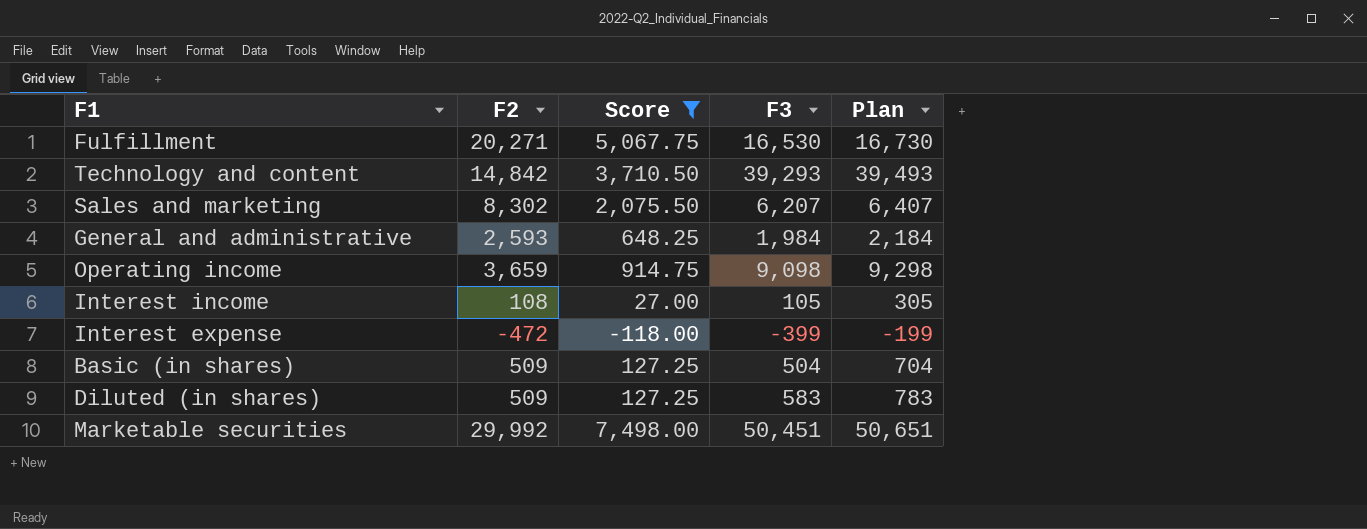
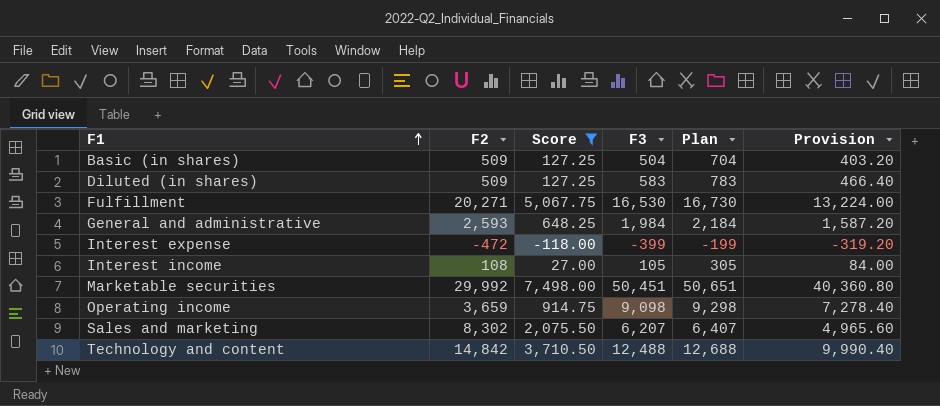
row order: none -> F1 ascending
column Provision | formula: none -> [F3] * 0.8
Technology and content | F3: 39,293 -> 12,488
Technology and content | Plan: 39,493 -> 12,688

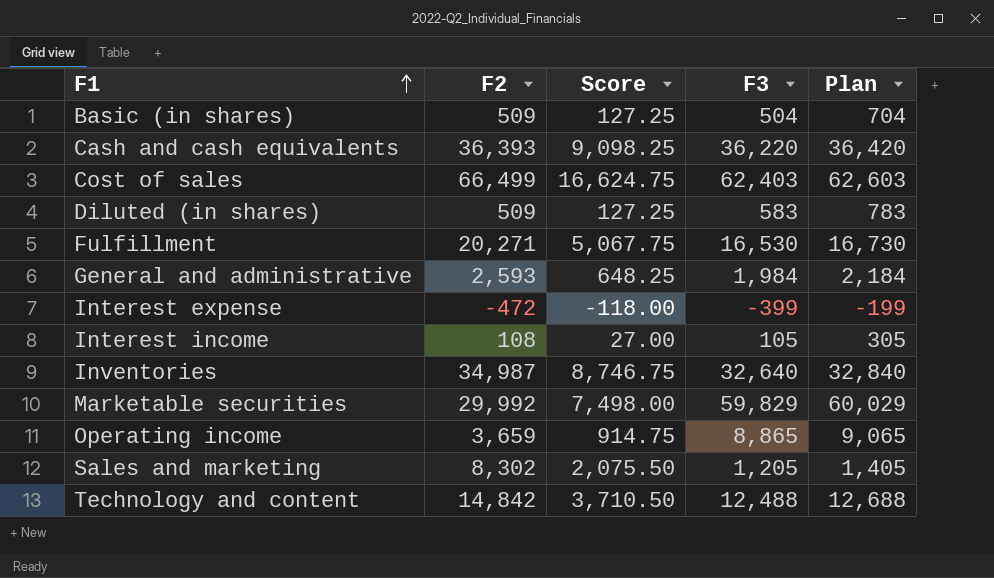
filter: Score <= 7,498.00 -> none
column Provision | formula: [F3] * 0.8 -> none
Marketable securities | F3: 50,451 -> 59,829
Marketable securities | Plan: 50,651 -> 60,029
Operating income | F3: 9,098 -> 8,865
Operating income | Plan: 9,298 -> 9,065
Sales and marketing | F3: 6,207 -> 1,205
Sales and marketing | Plan: 6,407 -> 1,405

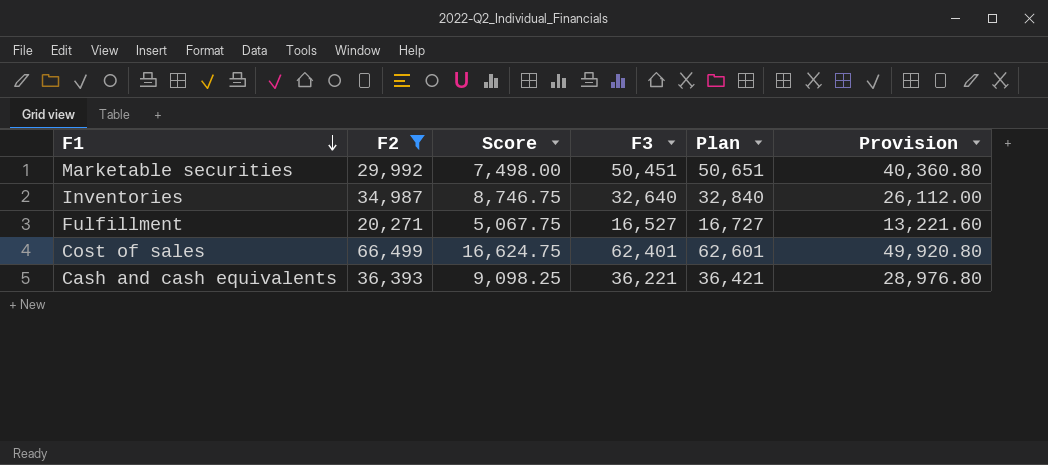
filter: none -> F2 >= 20,271
row order: F1 ascending -> F1 descending
column Provision | formula: none -> [F3] * 0.8
Marketable securities | F3: 59,829 -> 50,451
Marketable securities | Plan: 60,029 -> 50,651
Fulfillment | F3: 16,530 -> 16,527
Fulfillment | Plan: 16,730 -> 16,727
Cost of sales | F3: 62,403 -> 62,401
Cost of sales | Plan: 62,603 -> 62,601
Cash and cash equivalents | F3: 36,220 -> 36,221
Cash and cash equivalents | Plan: 36,420 -> 36,421

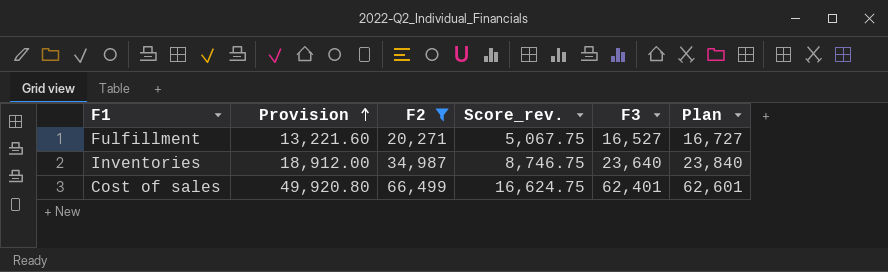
row order: F1 descending -> Provision ascending
column Provision | position: 6 -> 2
column name: Score -> Score_rev.
row Marketable securities: 29,992 | 7,498.00 | 50,451 | 50,651 | 40,360.80 -> none
row Cash and cash equivalents: 36,393 | 9,098.25 | 36,221 | 36,421 | 28,976.80 -> none
Inventories | Provision: 26,112.00 -> 18,912.00
Inventories | F3: 32,640 -> 23,640
Inventories | Plan: 32,840 -> 23,840

